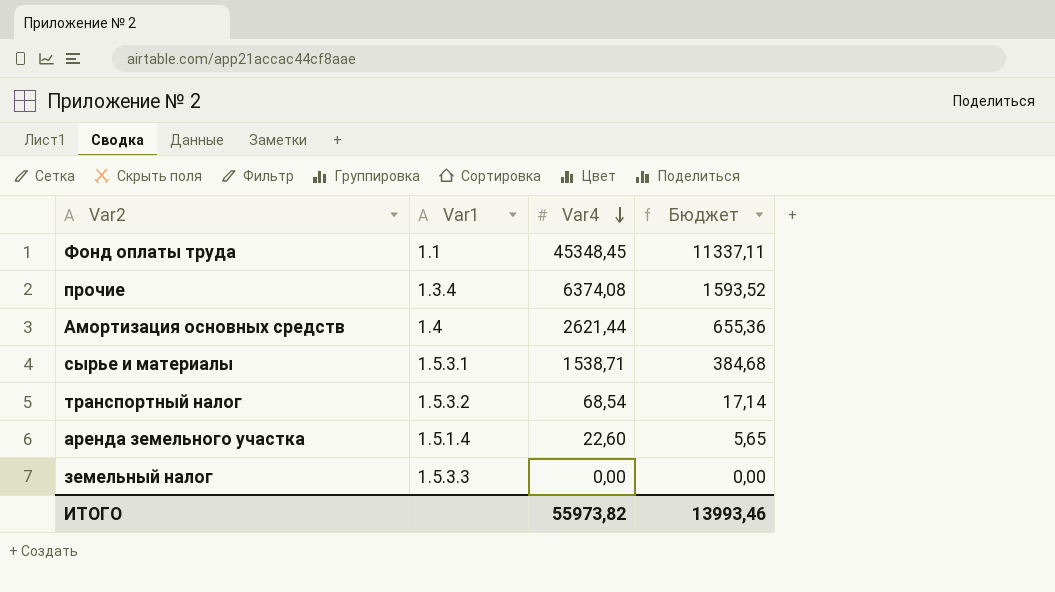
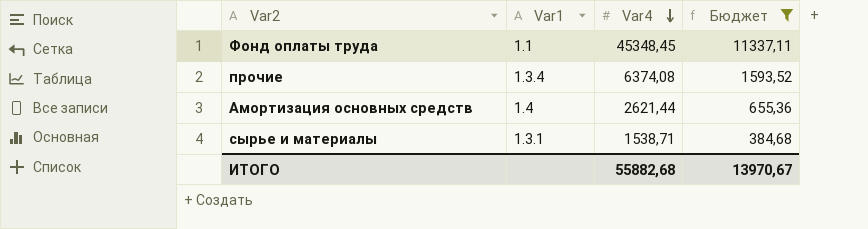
filter: none -> Бюджет >= 384,68
сырье и материалы | Var1: 1.5.3.1 -> 1.3.1
ИТОГО | Var4: 55973,82 -> 55882,68
ИТОГО | Бюджет: 13993,46 -> 13970,67

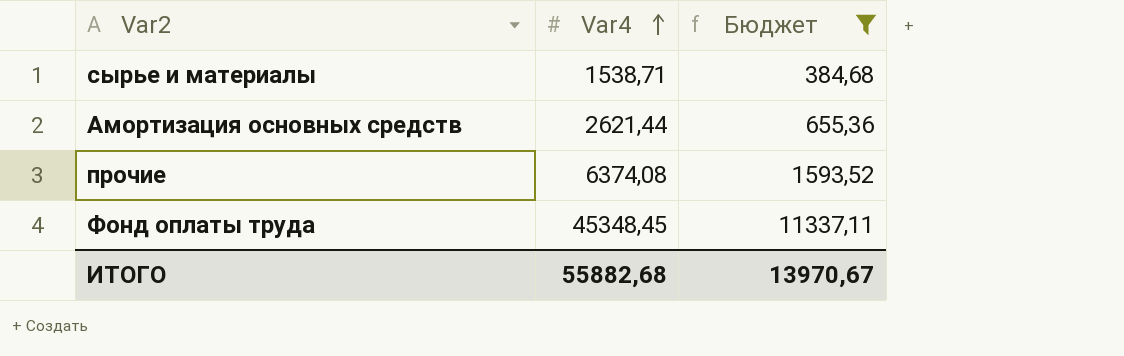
row order: Var4 descending -> Var4 ascending
column Var1 | position: 2 -> none

